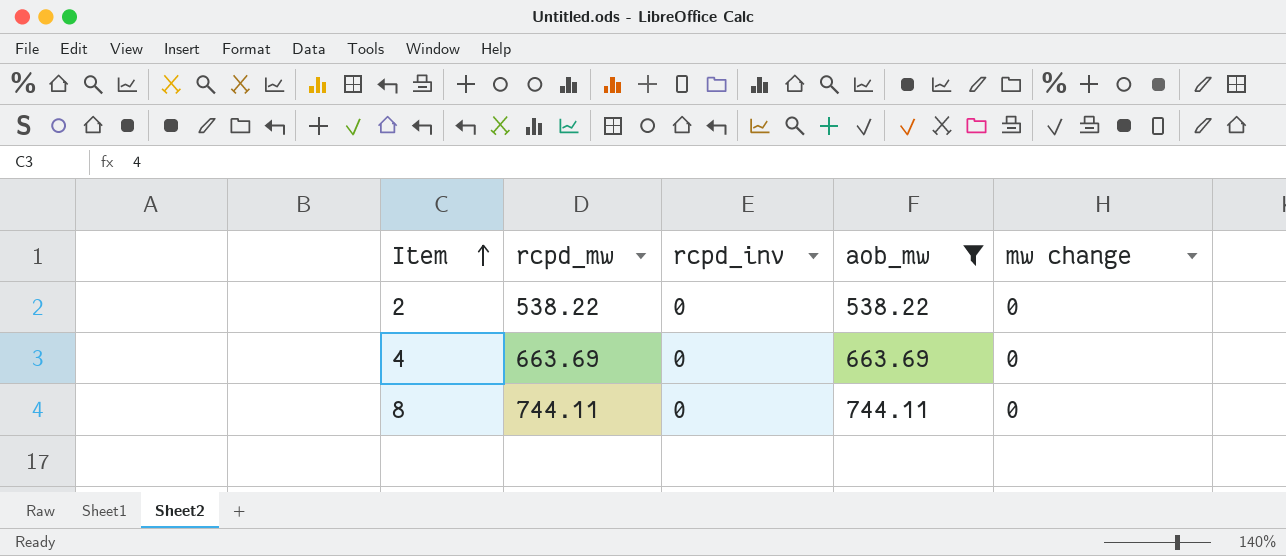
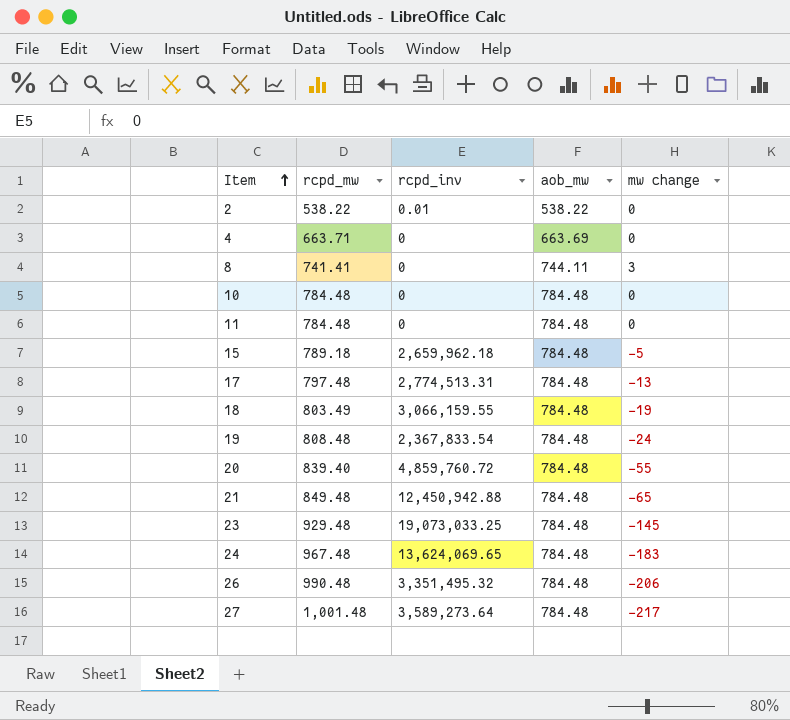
filter: aob_mw != 784.48 -> none
2 | rcpd_inv: 0 -> 0.01
4 | rcpd_mw: 663.69 -> 663.71
8 | rcpd_mw: 744.11 -> 741.41
8 | mw change: 0 -> 3

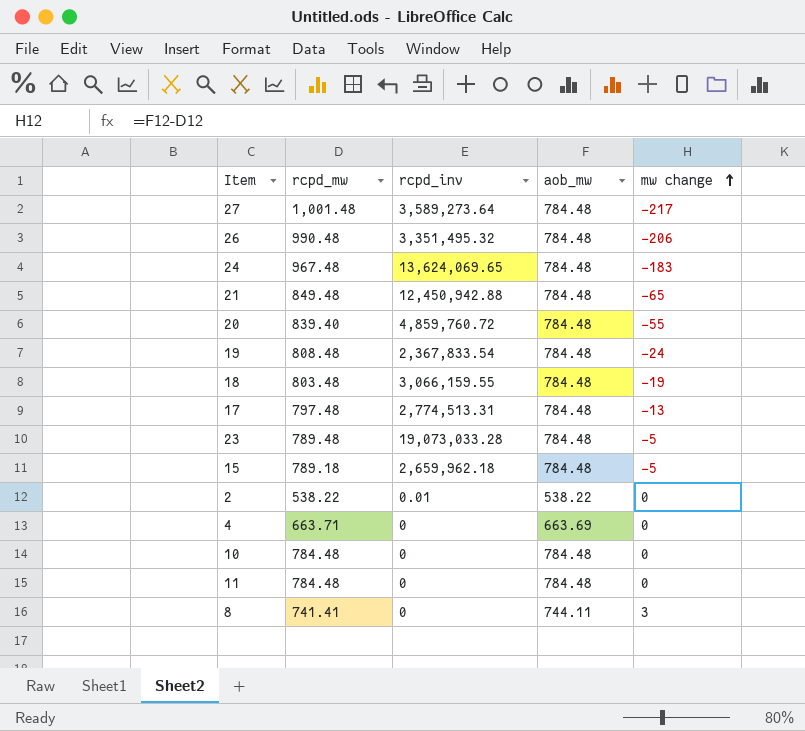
row order: Item ascending -> mw change ascending
18 | rcpd_mw: 803.49 -> 803.48
23 | rcpd_mw: 929.48 -> 789.48
23 | rcpd_inv: 19,073,033.25 -> 19,073,033.28
23 | mw change: -145 -> -5

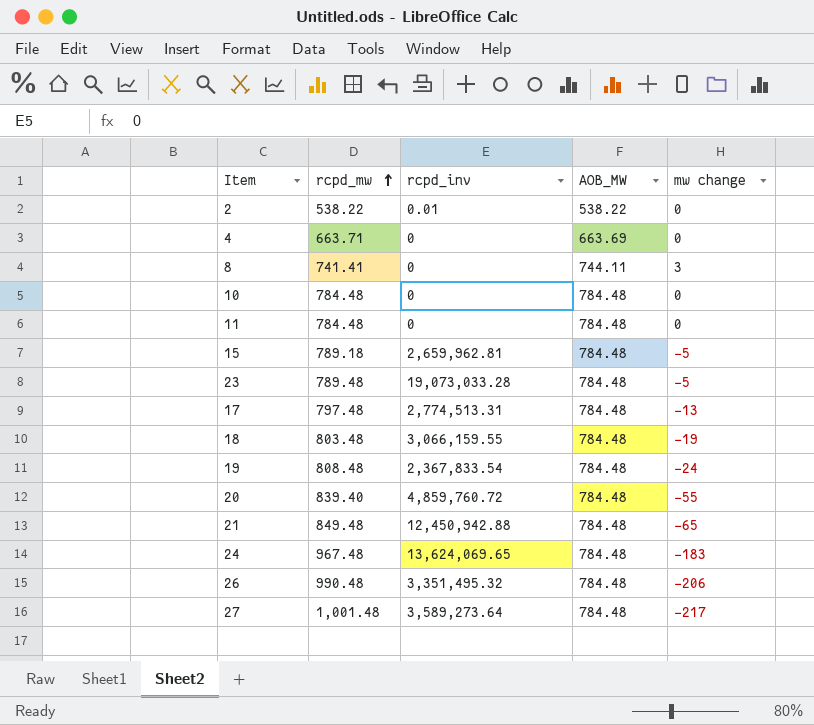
row order: mw change ascending -> rcpd_mw ascending
column name: aob_mw -> AOB_MW
15 | rcpd_inv: 2,659,962.18 -> 2,659,962.81

